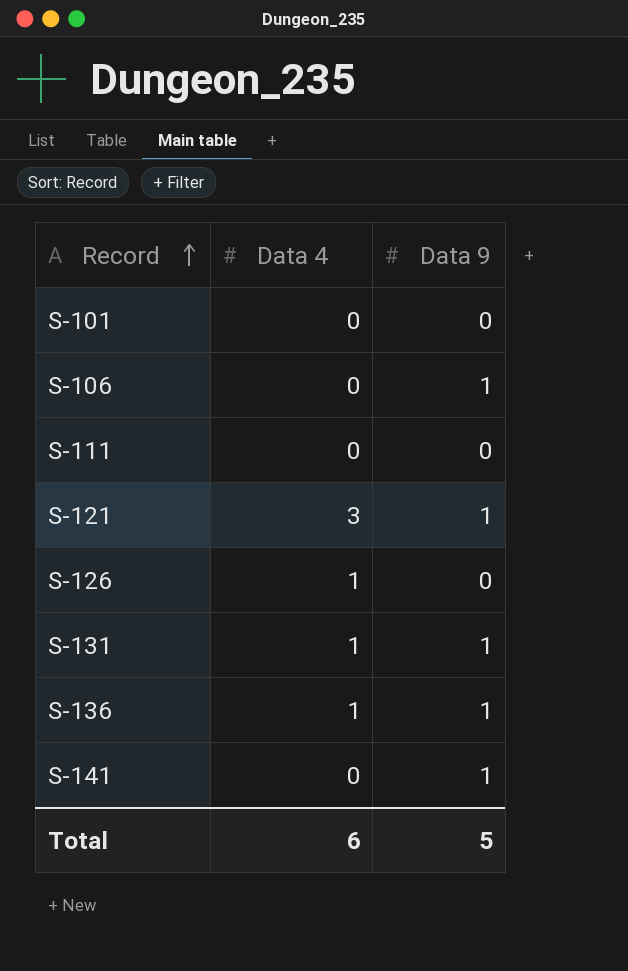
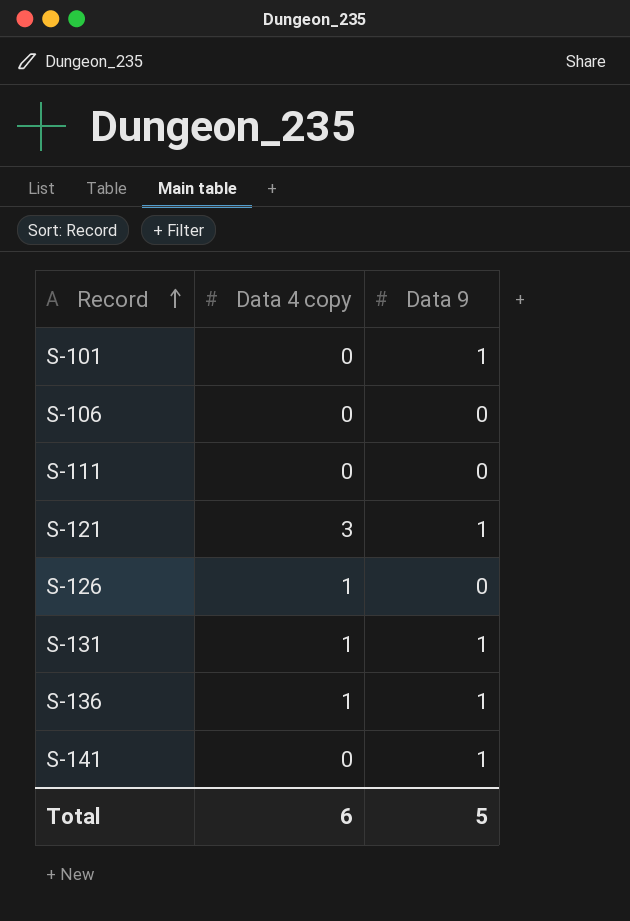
column name: Data 4 -> Data 4 copy
S-101 | Data 9: 0 -> 1
S-106 | Data 9: 1 -> 0

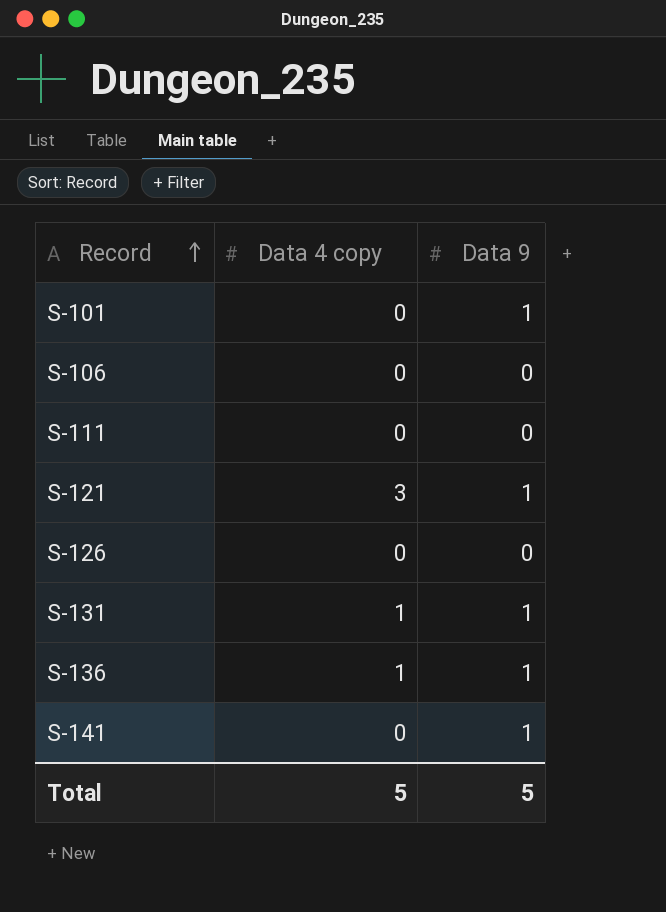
S-126 | Data 4 copy: 1 -> 0
Total | Data 4 copy: 6 -> 5

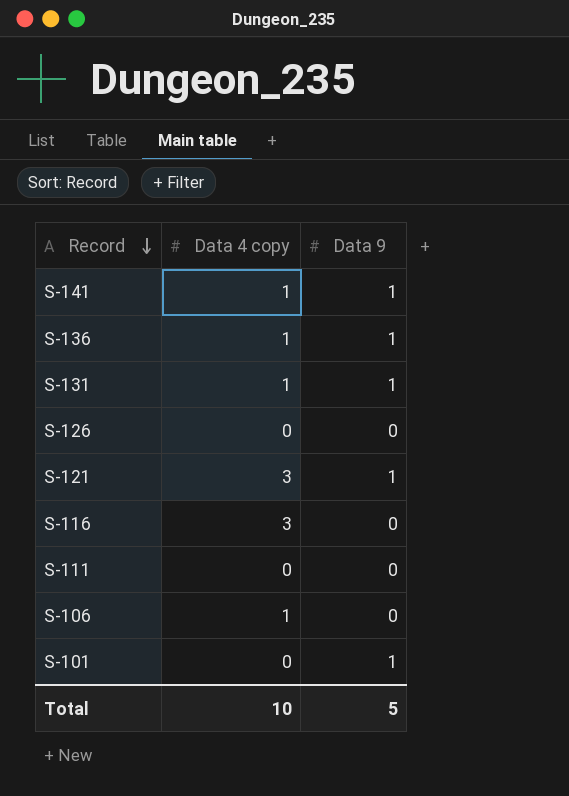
row order: Record ascending -> Record descending
S-141 | Data 4 copy: 0 -> 1
row S-116: none -> 3 | 0
S-106 | Data 4 copy: 0 -> 1
Total | Data 4 copy: 5 -> 10

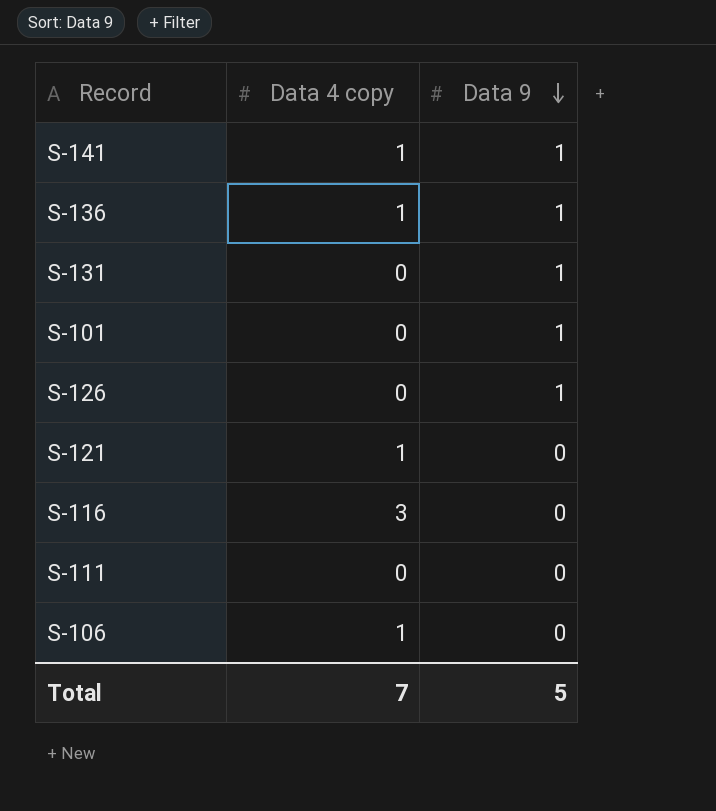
row order: Record descending -> Data 9 descending
S-131 | Data 4 copy: 1 -> 0
S-126 | Data 9: 0 -> 1
S-121 | Data 4 copy: 3 -> 1
S-121 | Data 9: 1 -> 0
Total | Data 4 copy: 10 -> 7

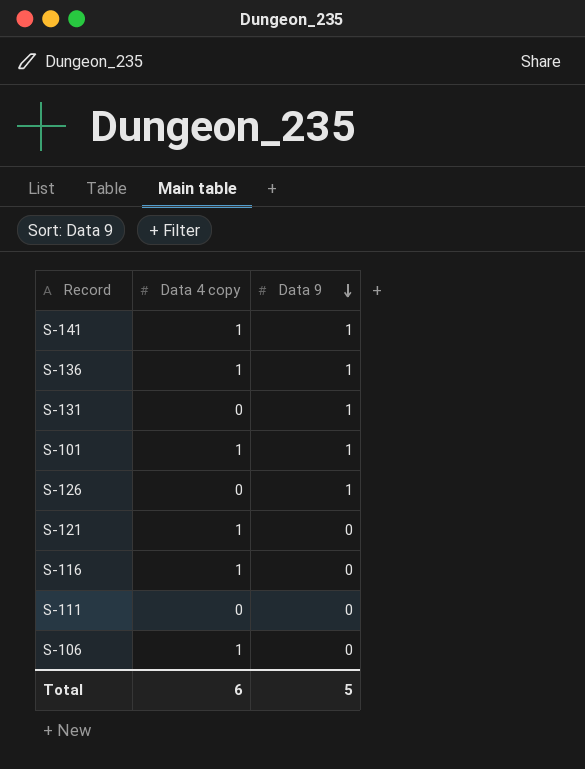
S-101 | Data 4 copy: 0 -> 1
S-116 | Data 4 copy: 3 -> 1
Total | Data 4 copy: 7 -> 6

